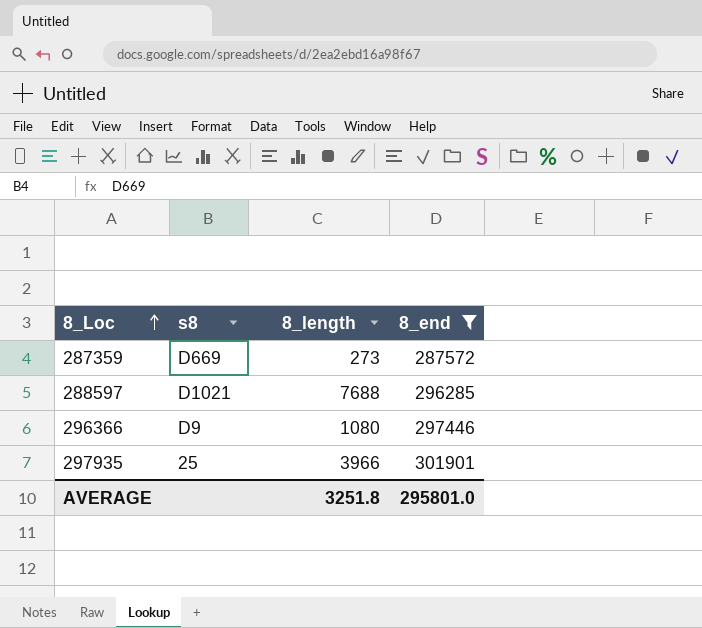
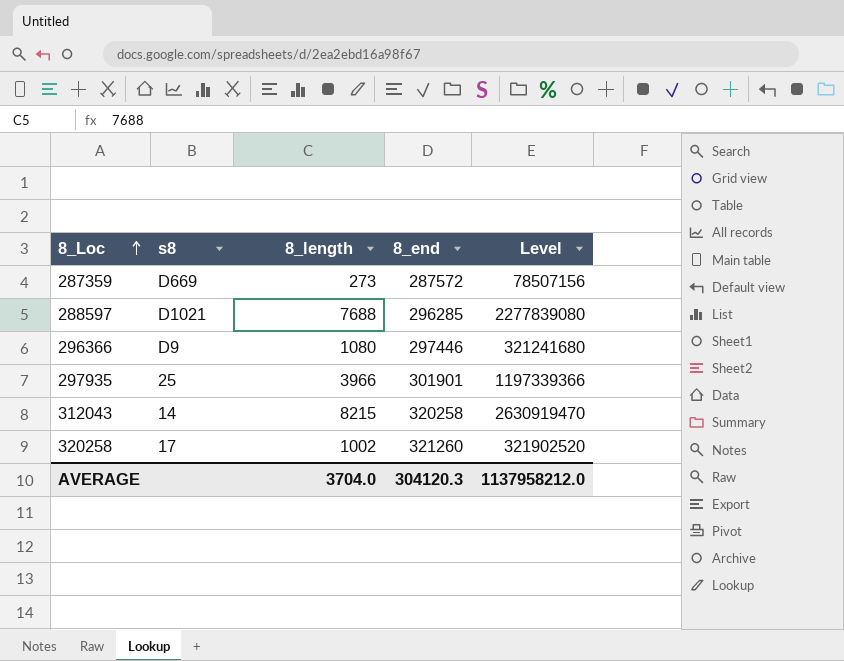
filter: 8_end <= 301901 -> none
column Level | formula: none -> [8_length] * [8_end]
AVERAGE | 8_length: 3251.8 -> 3704.0
AVERAGE | 8_end: 295801.0 -> 304120.3

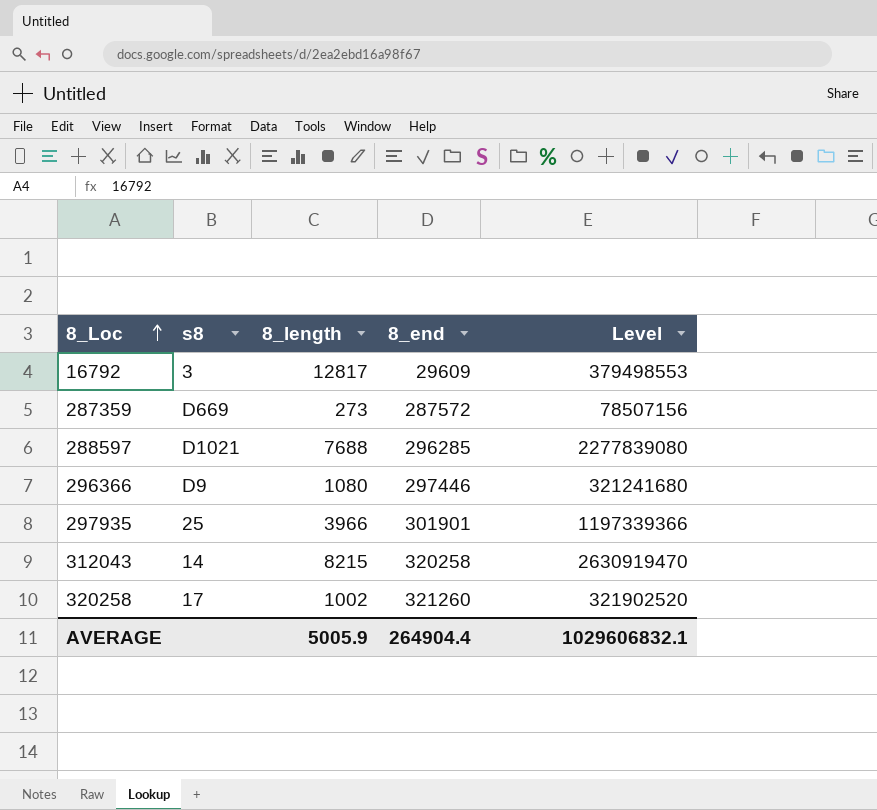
row 16792: none -> 3 | 12817 | 29609 | 379498553
AVERAGE | 8_length: 3704.0 -> 5005.9
AVERAGE | 8_end: 304120.3 -> 264904.4
AVERAGE | Level: 1137958212.0 -> 1029606832.1

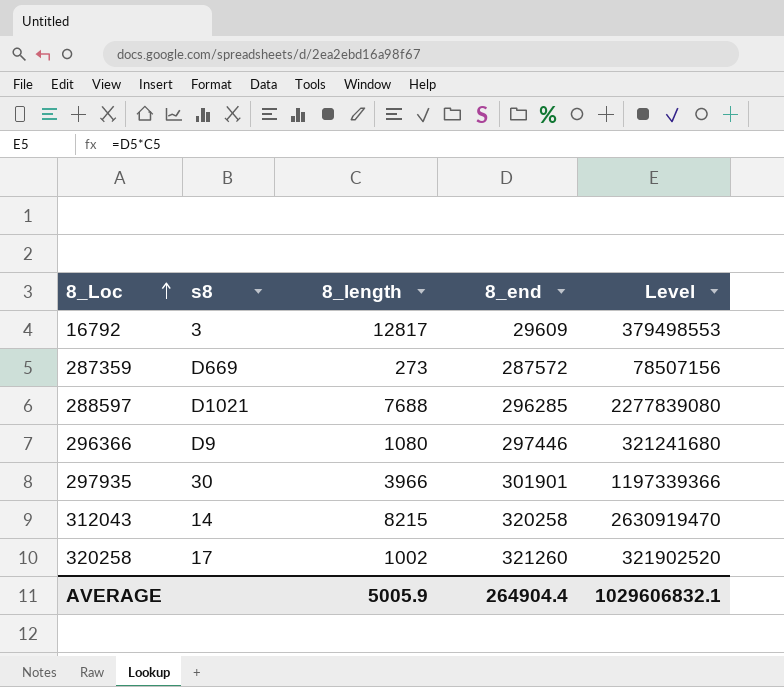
297935 | s8: 25 -> 30

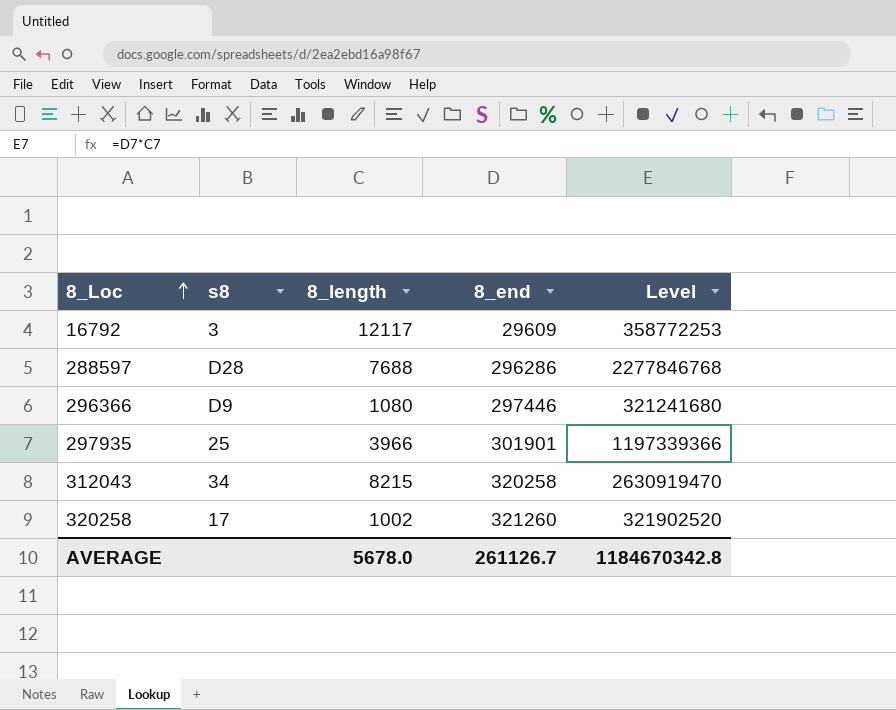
row 287359: D669 | 273 | 287572 | 78507156 -> none
16792 | 8_length: 12817 -> 12117
16792 | Level: 379498553 -> 358772253
288597 | s8: D1021 -> D28
288597 | 8_end: 296285 -> 296286
288597 | Level: 2277839080 -> 2277846768
297935 | s8: 30 -> 25
312043 | s8: 14 -> 34
AVERAGE | 8_length: 5005.9 -> 5678.0
AVERAGE | 8_end: 264904.4 -> 261126.7
AVERAGE | Level: 1029606832.1 -> 1184670342.8

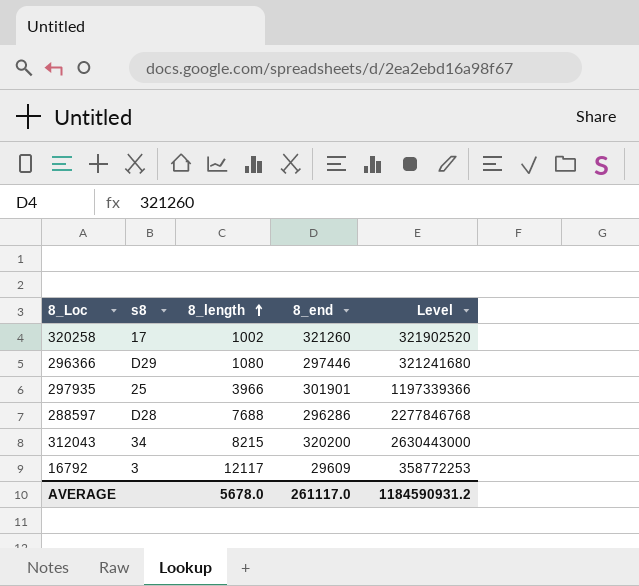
row order: 8_Loc ascending -> 8_length ascending
296366 | s8: D9 -> D29
312043 | 8_end: 320258 -> 320200
312043 | Level: 2630919470 -> 2630443000
AVERAGE | 8_end: 261126.7 -> 261117.0
AVERAGE | Level: 1184670342.8 -> 1184590931.2

